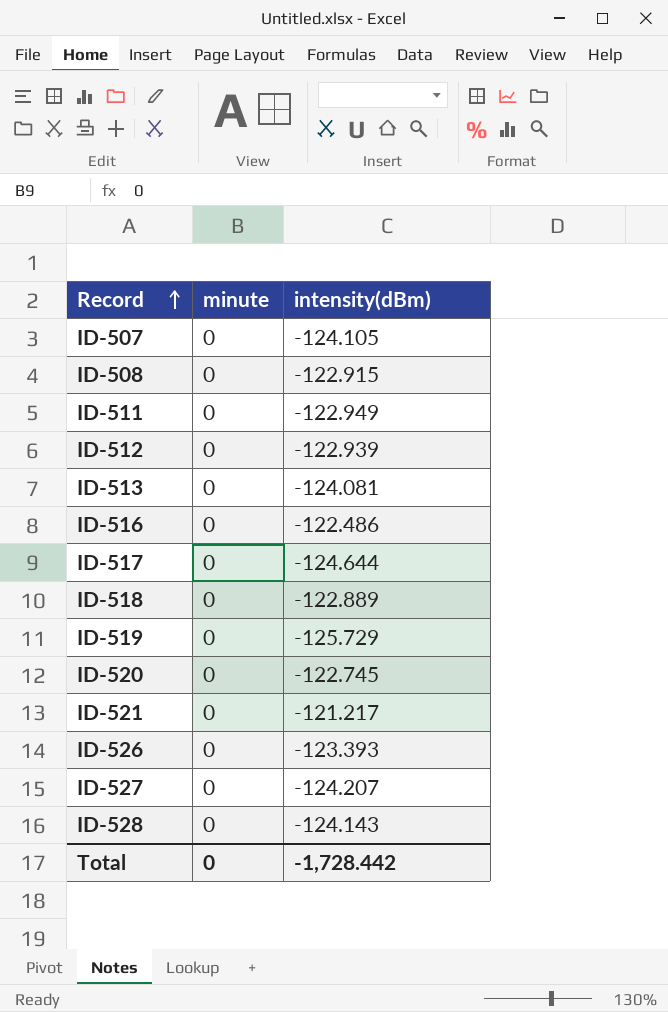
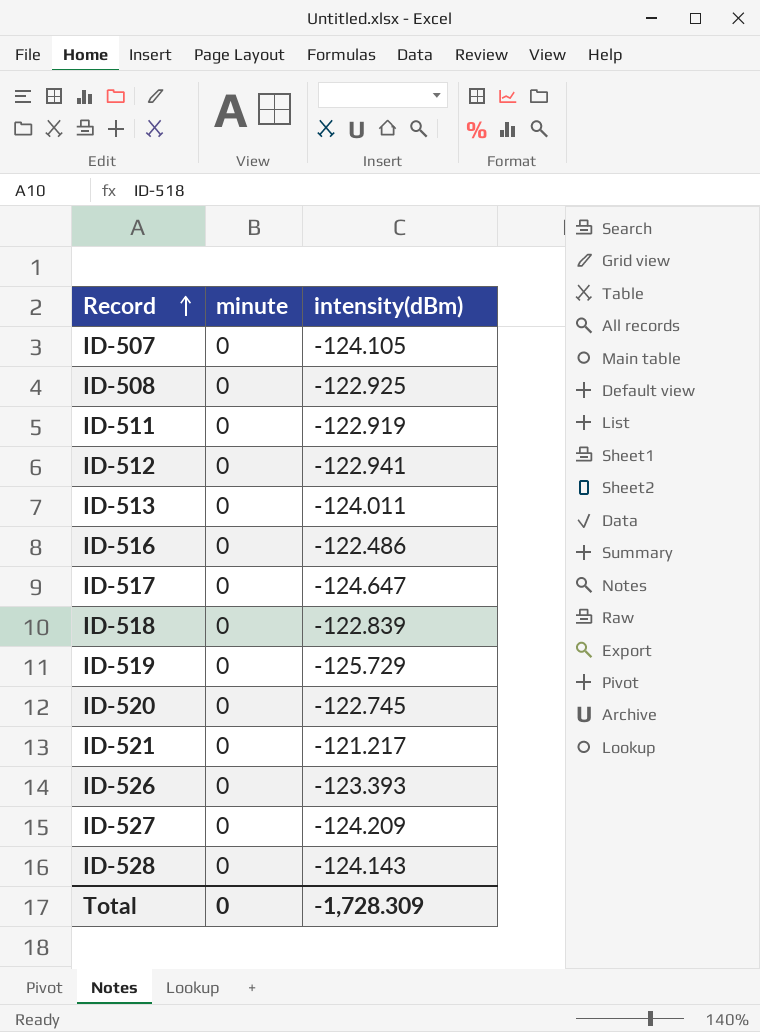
ID-508 | intensity(dBm): -122.915 -> -122.925
ID-511 | intensity(dBm): -122.949 -> -122.919
ID-512 | intensity(dBm): -122.939 -> -122.941
ID-513 | intensity(dBm): -124.081 -> -124.011
ID-517 | intensity(dBm): -124.644 -> -124.647
ID-518 | intensity(dBm): -122.889 -> -122.839
ID-527 | intensity(dBm): -124.207 -> -124.209
Total | intensity(dBm): -1,728.442 -> -1,728.309

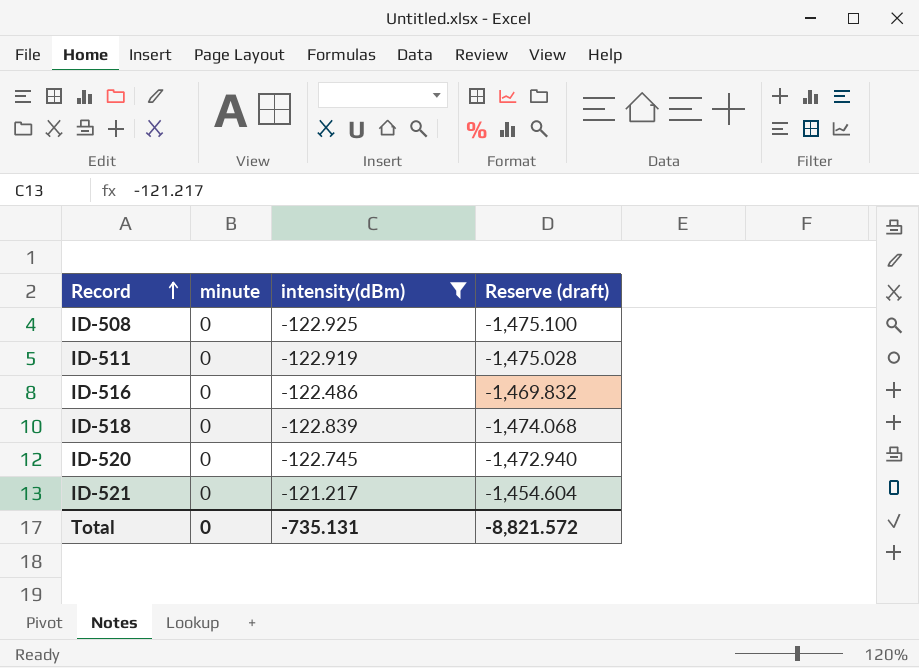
filter: none -> intensity(dBm) >= -122.925
column Reserve (draft) | formula: none -> [intensity(dBm)] * 12
Total | intensity(dBm): -1,728.309 -> -735.131

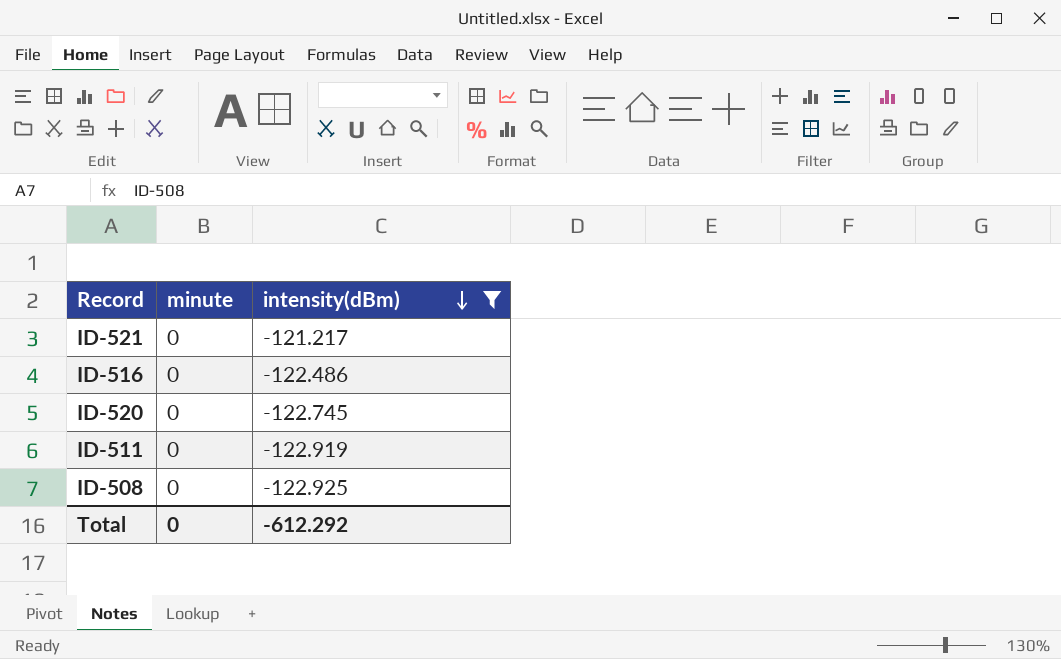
row order: Record ascending -> intensity(dBm) descending
column Reserve (draft) | formula: [intensity(dBm)] * 12 -> none
row ID-518: 0 | -122.839 | -1,474.068 -> none
Total | intensity(dBm): -735.131 -> -612.292

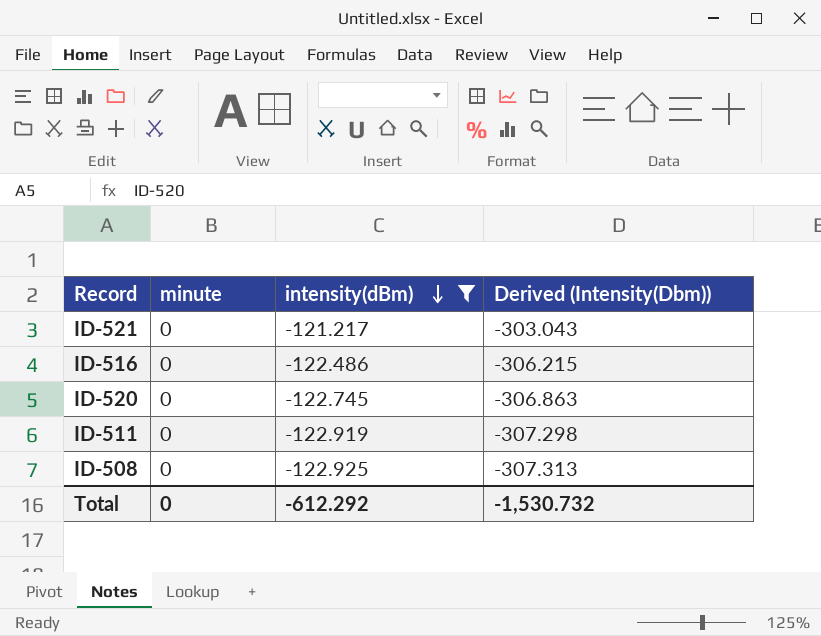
column Derived (Intensity(Dbm)) | formula: none -> [intensity(dBm)] * 2.5

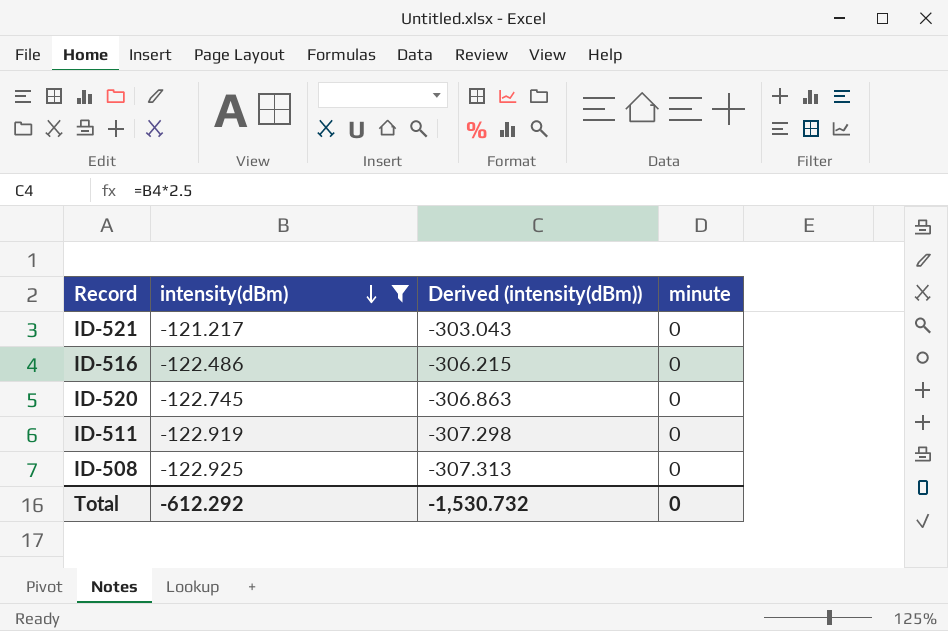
column name: Derived (Intensity(Dbm)) -> Derived (intensity(dBm))
column minute | position: 2 -> 4

